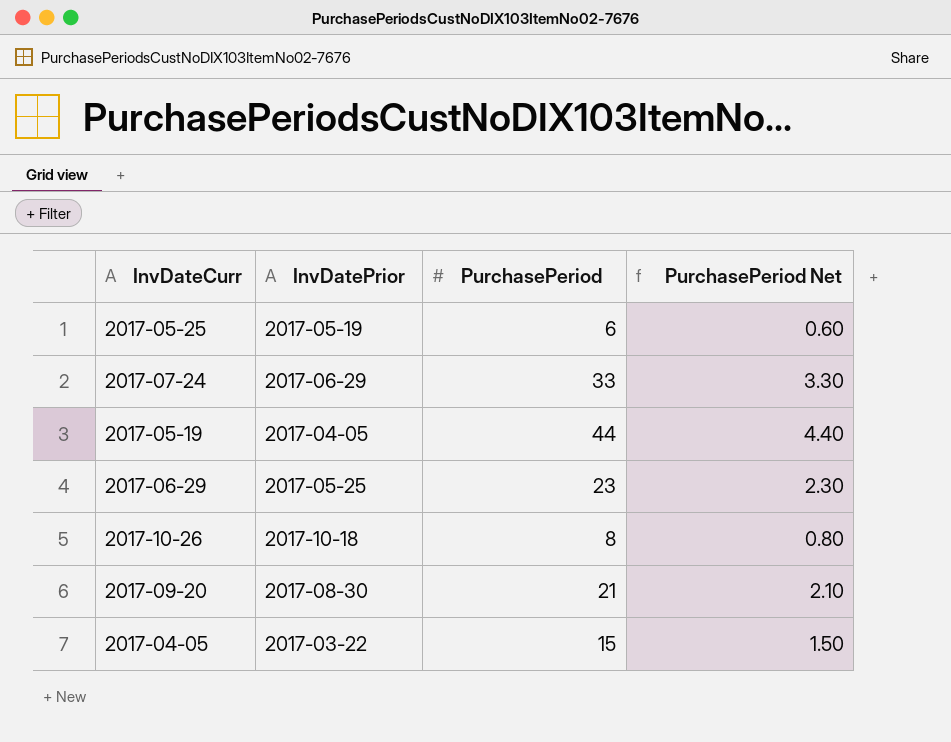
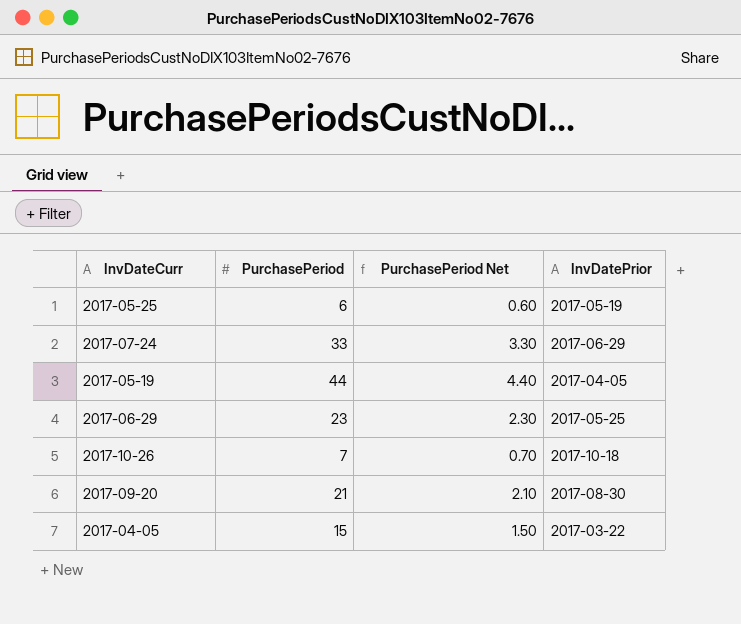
column InvDatePrior | position: 2 -> 4
2017-10-26 | PurchasePeriod: 8 -> 7
2017-10-26 | PurchasePeriod Net: 0.80 -> 0.70

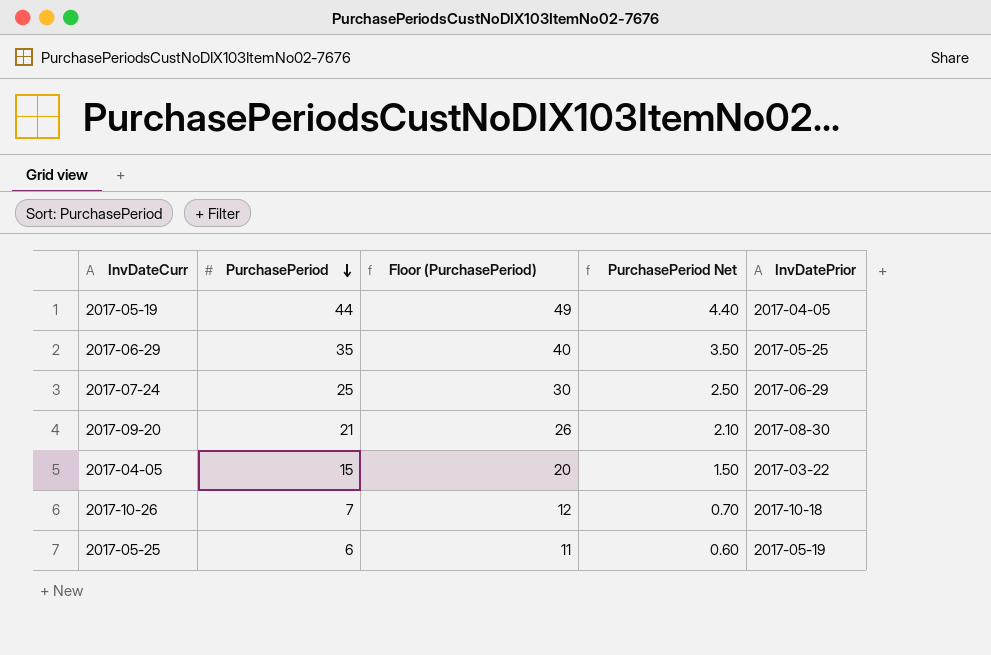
row order: none -> PurchasePeriod descending
column Floor (PurchasePeriod) | formula: none -> [PurchasePeriod] + 5
2017-06-29 | PurchasePeriod: 23 -> 35
2017-06-29 | PurchasePeriod Net: 2.30 -> 3.50
2017-07-24 | PurchasePeriod: 33 -> 25
2017-07-24 | PurchasePeriod Net: 3.30 -> 2.50

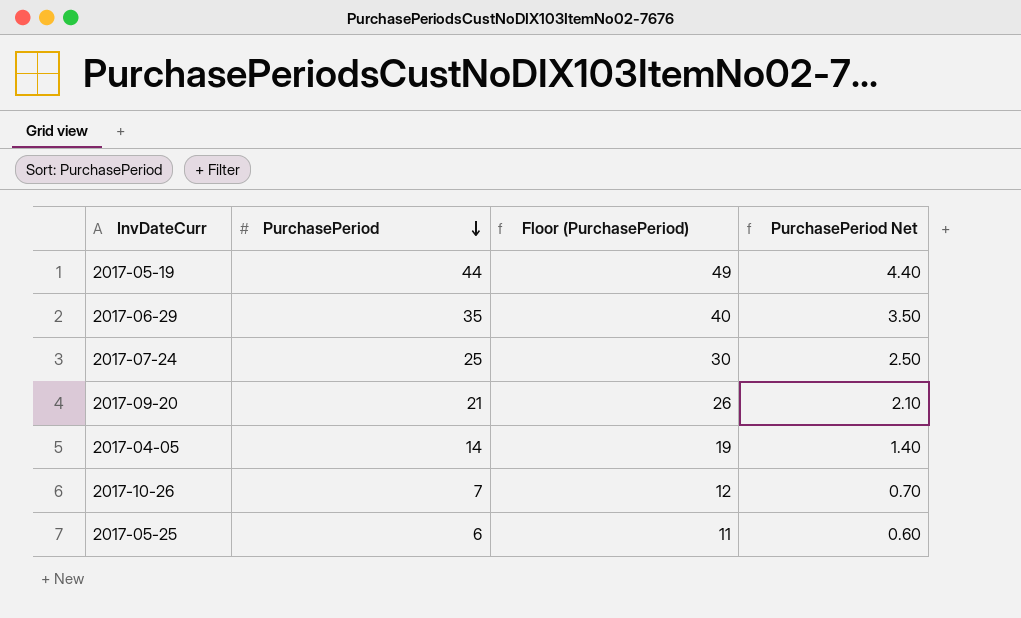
column InvDatePrior | position: 5 -> none
2017-04-05 | PurchasePeriod: 15 -> 14
2017-04-05 | Floor (PurchasePeriod): 20 -> 19
2017-04-05 | PurchasePeriod Net: 1.50 -> 1.40

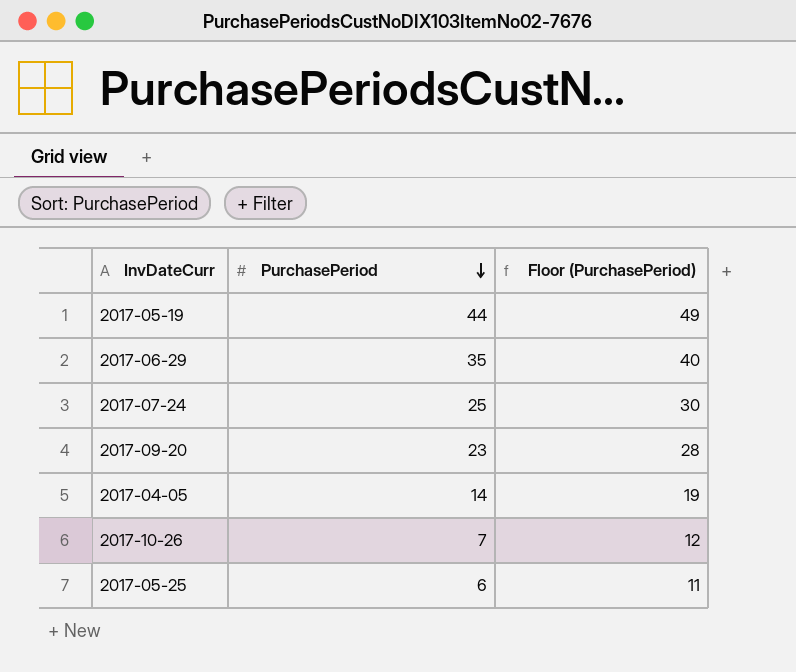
column PurchasePeriod Net | formula: [PurchasePeriod] * 0.1 -> none
2017-09-20 | PurchasePeriod: 21 -> 23
2017-09-20 | Floor (PurchasePeriod): 26 -> 28

